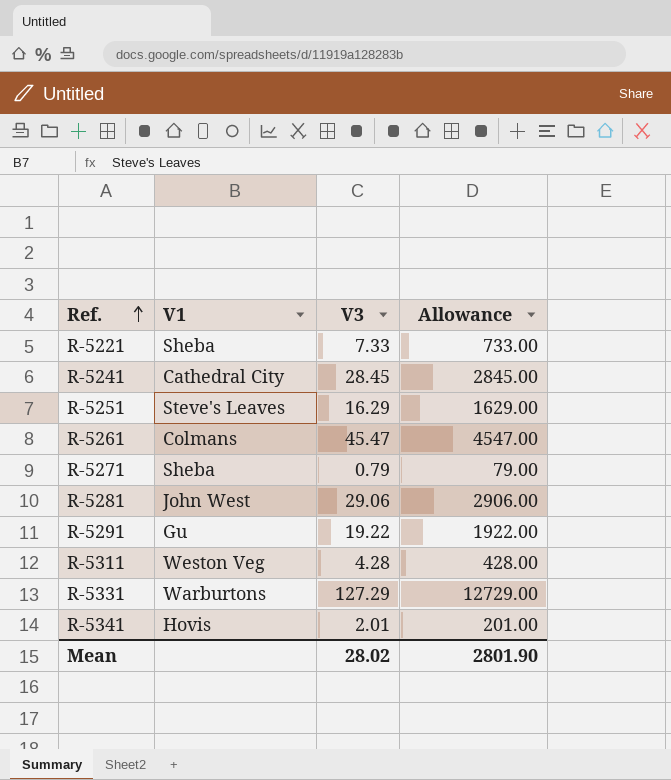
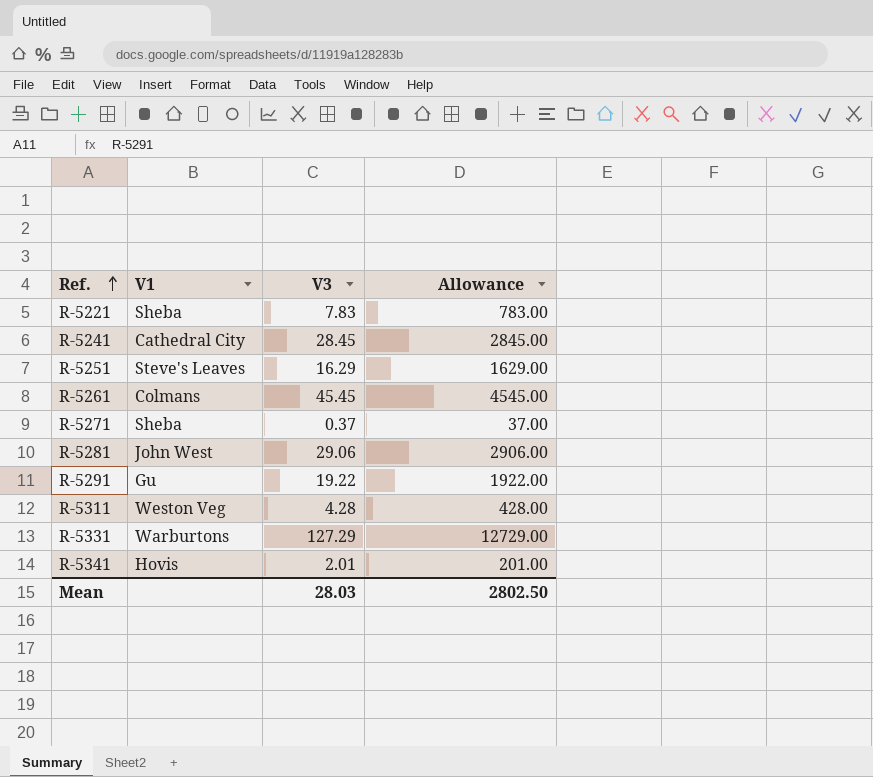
R-5221 | V3: 7.33 -> 7.83
R-5221 | Allowance: 733.00 -> 783.00
R-5261 | V3: 45.47 -> 45.45
R-5261 | Allowance: 4547.00 -> 4545.00
R-5271 | V3: 0.79 -> 0.37
R-5271 | Allowance: 79.00 -> 37.00
Mean | V3: 28.02 -> 28.03
Mean | Allowance: 2801.90 -> 2802.50

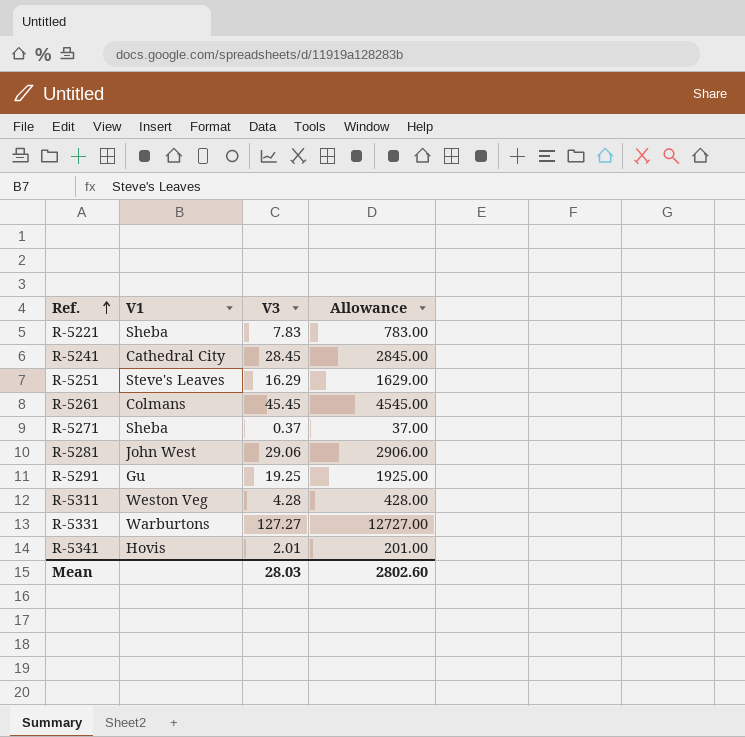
R-5291 | V3: 19.22 -> 19.25
R-5291 | Allowance: 1922.00 -> 1925.00
R-5331 | V3: 127.29 -> 127.27
R-5331 | Allowance: 12729.00 -> 12727.00
Mean | Allowance: 2802.50 -> 2802.60

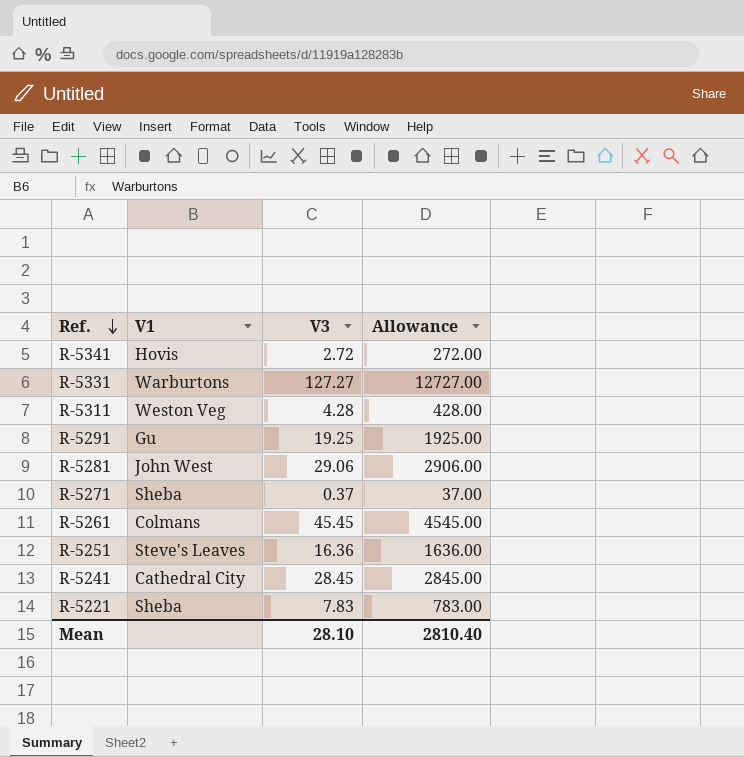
row order: Ref. ascending -> Ref. descending
R-5341 | V3: 2.01 -> 2.72
R-5341 | Allowance: 201.00 -> 272.00
R-5251 | V3: 16.29 -> 16.36
R-5251 | Allowance: 1629.00 -> 1636.00
Mean | V3: 28.03 -> 28.10
Mean | Allowance: 2802.60 -> 2810.40

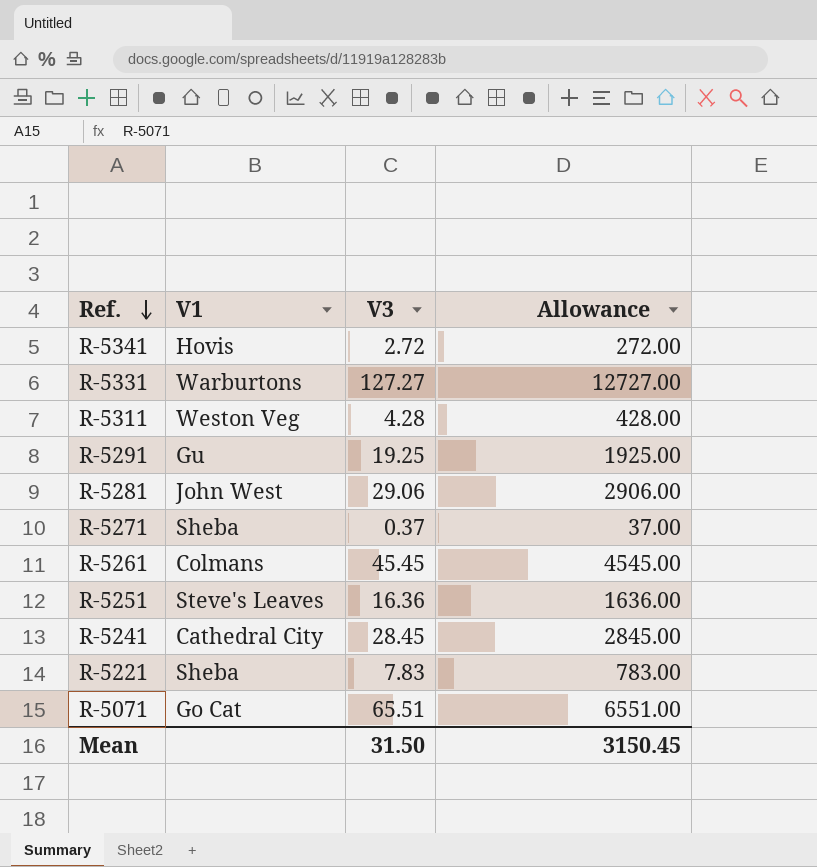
row R-5071: none -> Go Cat | 65.51 | 6551.00
Mean | V3: 28.10 -> 31.50
Mean | Allowance: 2810.40 -> 3150.45

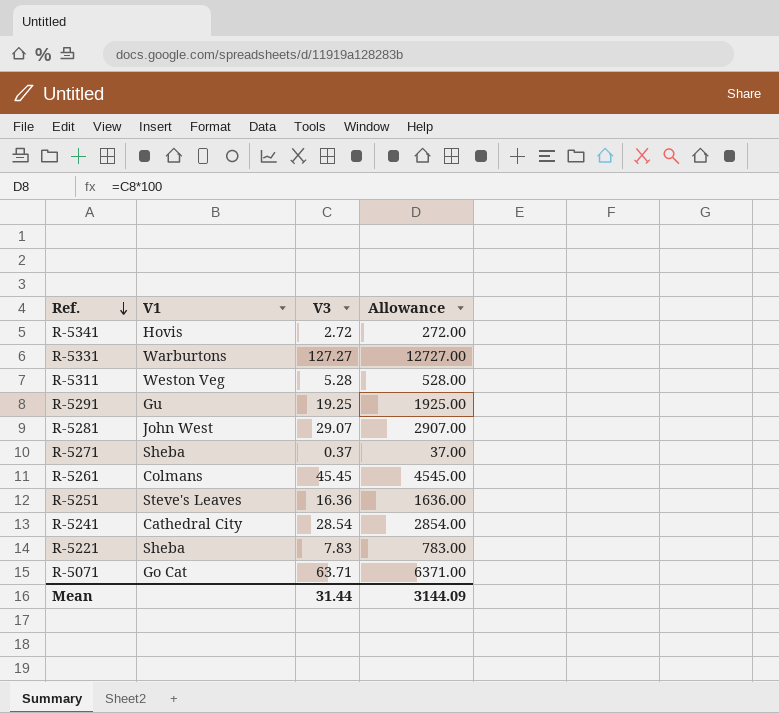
R-5311 | V3: 4.28 -> 5.28
R-5311 | Allowance: 428.00 -> 528.00
R-5281 | V3: 29.06 -> 29.07
R-5281 | Allowance: 2906.00 -> 2907.00
R-5241 | V3: 28.45 -> 28.54
R-5241 | Allowance: 2845.00 -> 2854.00
R-5071 | V3: 65.51 -> 63.71
R-5071 | Allowance: 6551.00 -> 6371.00
Mean | V3: 31.50 -> 31.44
Mean | Allowance: 3150.45 -> 3144.09

